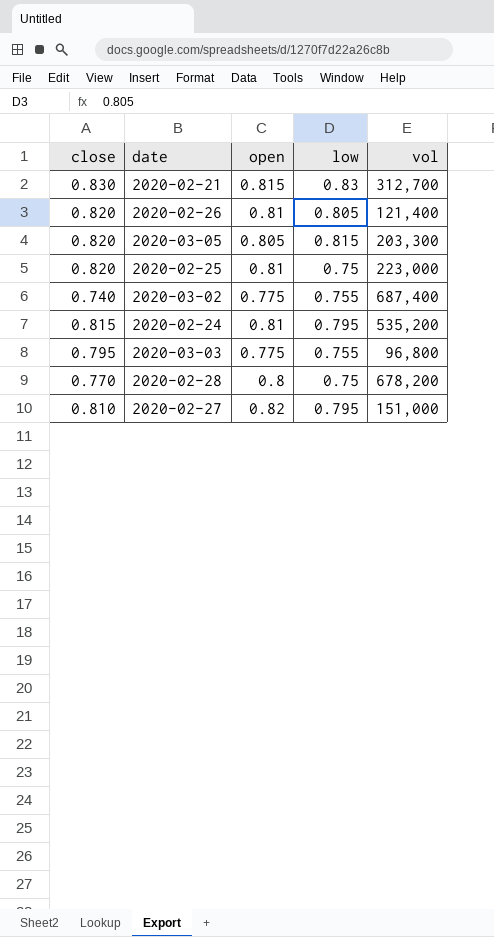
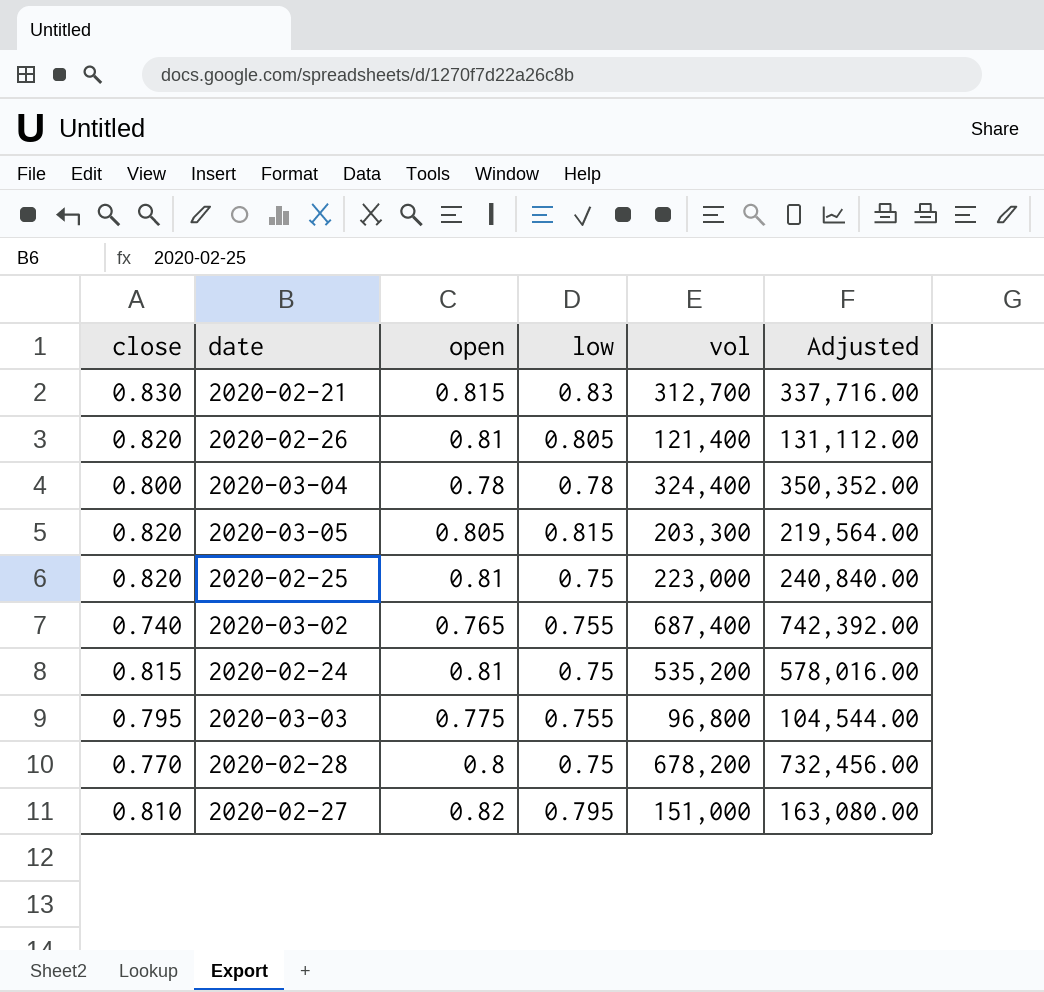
column Adjusted | formula: none -> [vol] * 1.08
row 2020-03-04: none -> 0.800 | 0.78 | 0.78 | 324,400 | 350,352.00
2020-03-02 | open: 0.775 -> 0.765
2020-02-24 | low: 0.795 -> 0.75

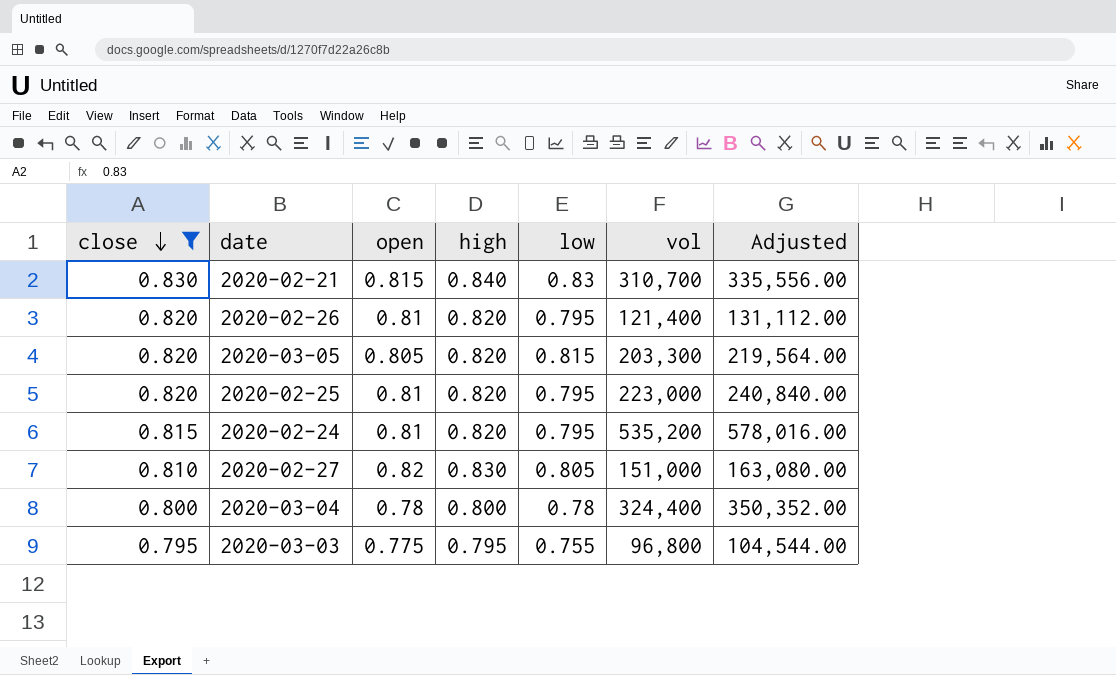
filter: none -> close >= 0.795
row order: none -> close descending
column high | position: none -> 4
2020-02-21 | vol: 312,700 -> 310,700
2020-02-21 | Adjusted: 337,716.00 -> 335,556.00
2020-02-26 | low: 0.805 -> 0.795
2020-02-25 | low: 0.75 -> 0.795
2020-02-24 | low: 0.75 -> 0.795
2020-02-27 | low: 0.795 -> 0.805

